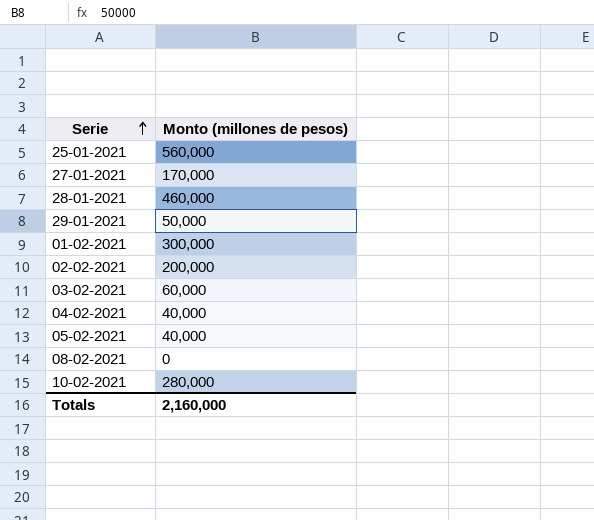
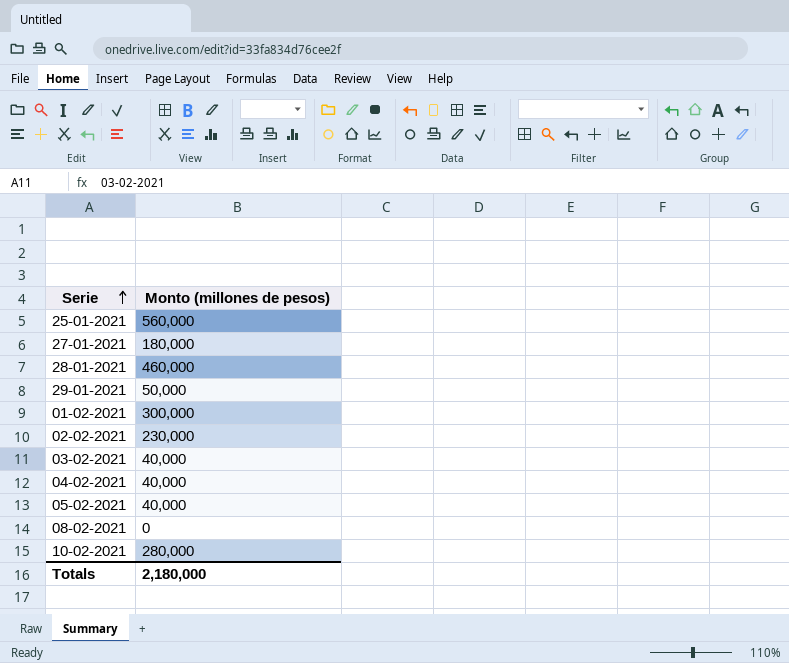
27-01-2021 | Monto (millones de pesos): 170,000 -> 180,000
02-02-2021 | Monto (millones de pesos): 200,000 -> 230,000
03-02-2021 | Monto (millones de pesos): 60,000 -> 40,000
Totals | Monto (millones de pesos): 2,160,000 -> 2,180,000

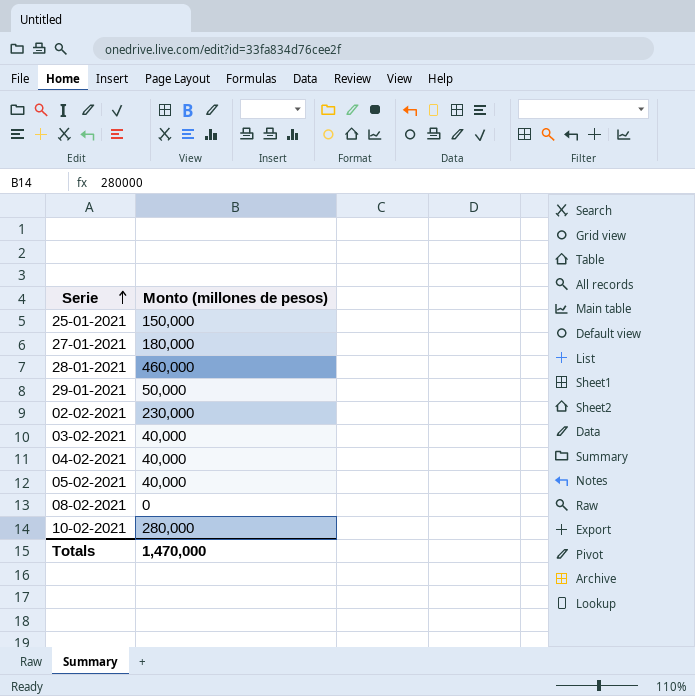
row 01-02-2021: 300,000 -> none
25-01-2021 | Monto (millones de pesos): 560,000 -> 150,000
Totals | Monto (millones de pesos): 2,180,000 -> 1,470,000

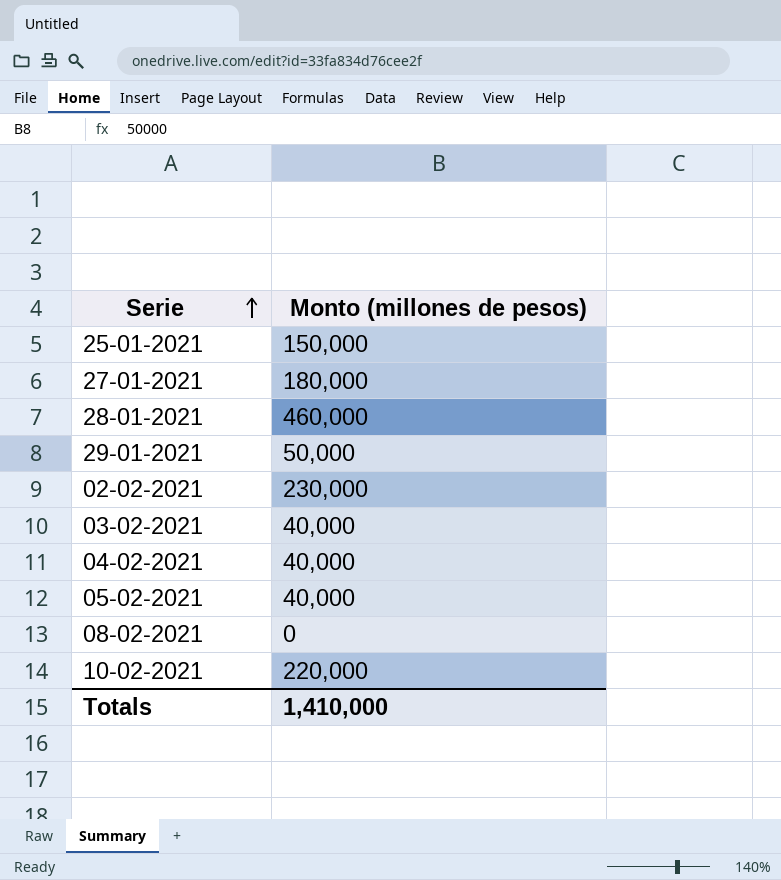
10-02-2021 | Monto (millones de pesos): 280,000 -> 220,000
Totals | Monto (millones de pesos): 1,470,000 -> 1,410,000

